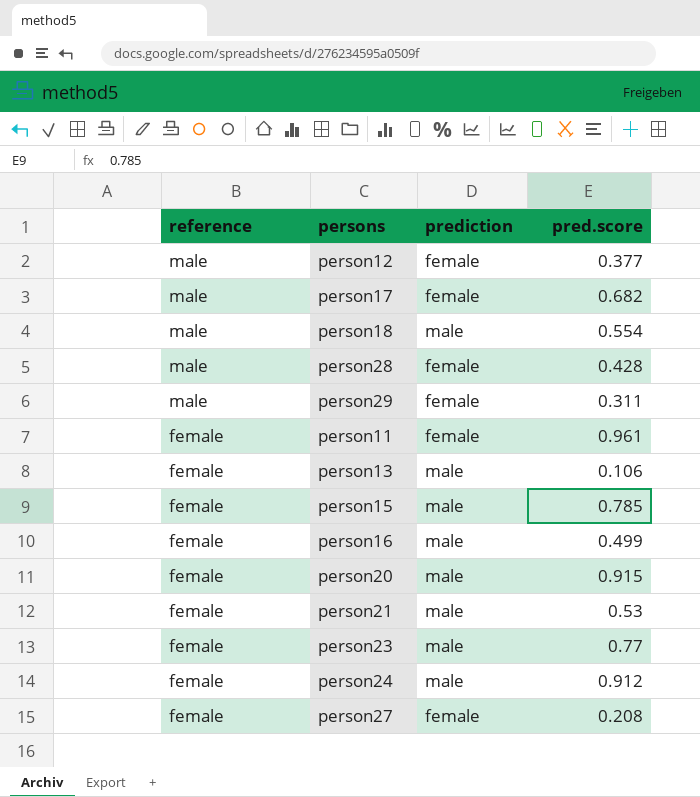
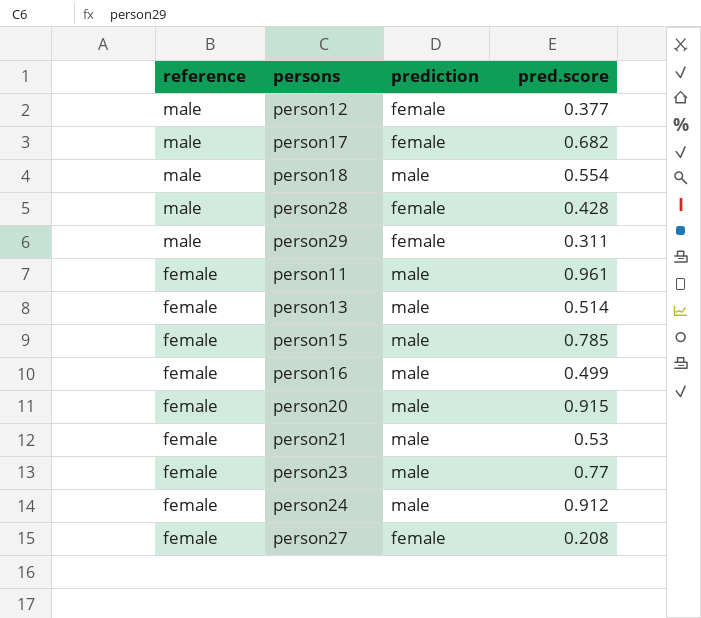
person11 | prediction: female -> male
person13 | pred.score: 0.106 -> 0.514

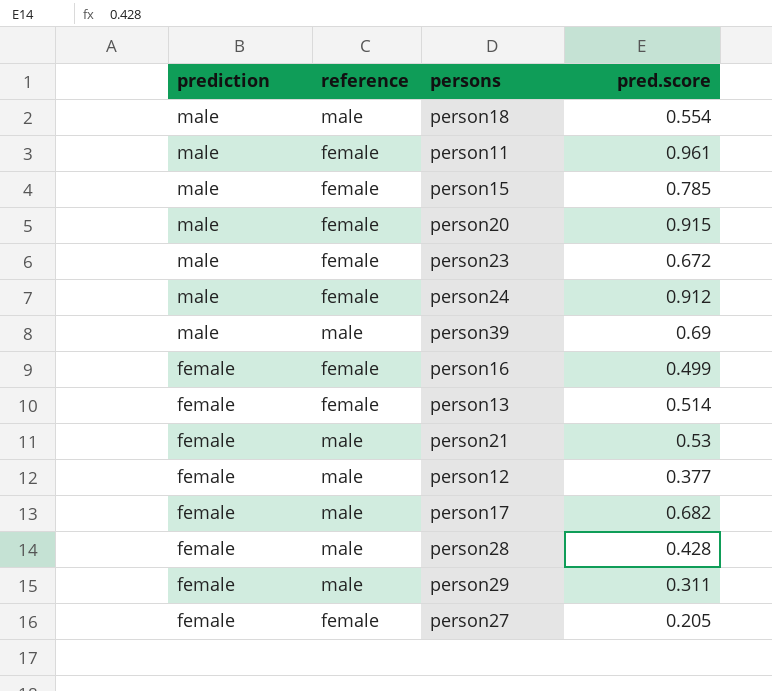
row order: reference descending -> prediction descending
column prediction | position: 3 -> 1
person23 | pred.score: 0.77 -> 0.672
row person39: none -> male | male | 0.69
person16 | prediction: male -> female
person13 | prediction: male -> female
person21 | prediction: male -> female
person21 | reference: female -> male
person27 | pred.score: 0.208 -> 0.205

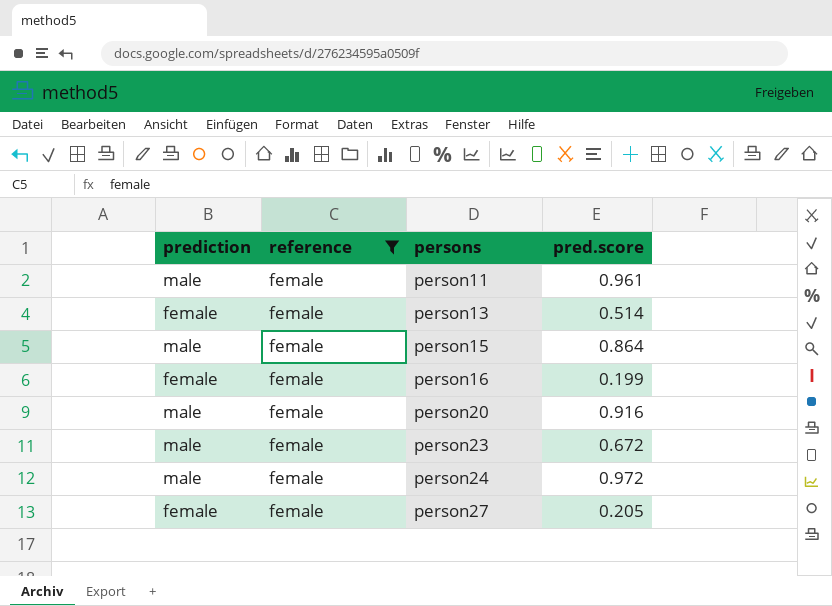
filter: none -> reference = female
row order: prediction descending -> persons ascending
person15 | pred.score: 0.785 -> 0.864
person16 | pred.score: 0.499 -> 0.199
person20 | pred.score: 0.915 -> 0.916
person24 | pred.score: 0.912 -> 0.972

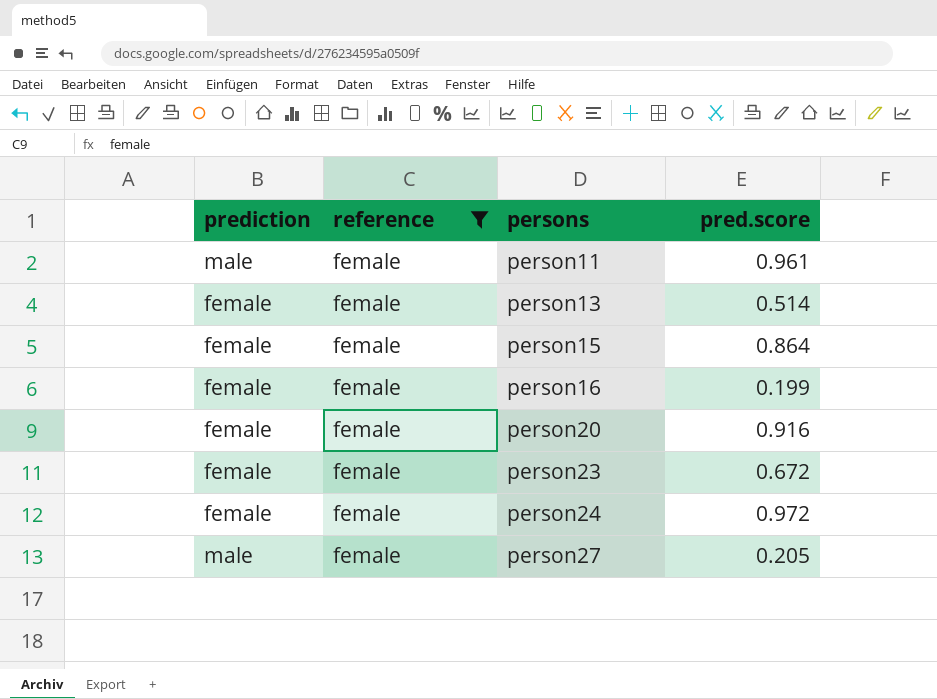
person15 | prediction: male -> female
person20 | prediction: male -> female
person23 | prediction: male -> female
person24 | prediction: male -> female
person27 | prediction: female -> male

